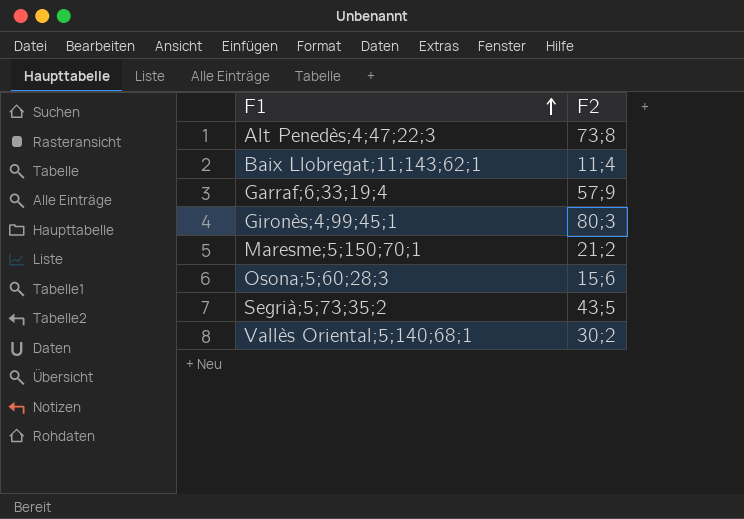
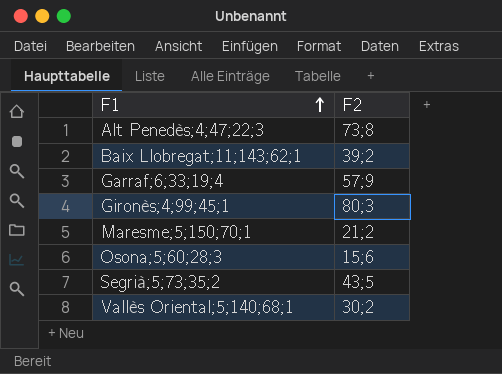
Baix Llobregat;11;143;62;1 | F2: 11;4 -> 39;2

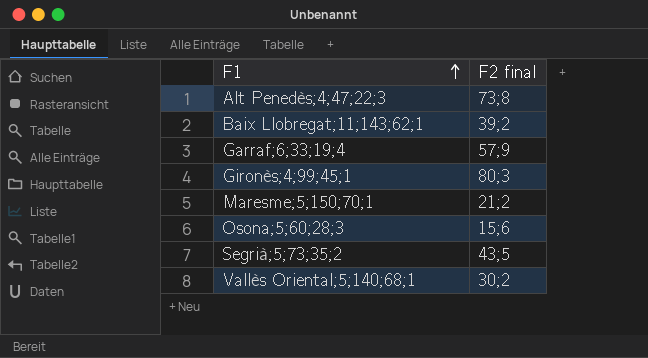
column name: F2 -> F2 final

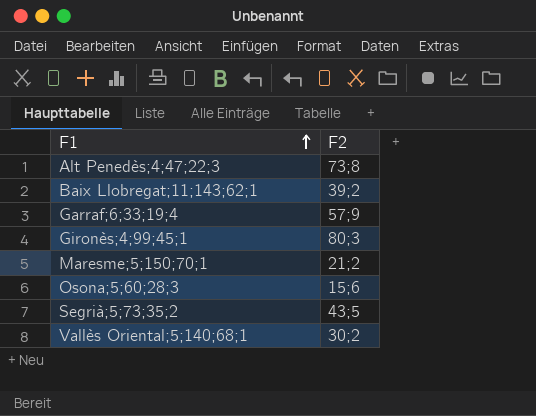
column name: F2 final -> F2

